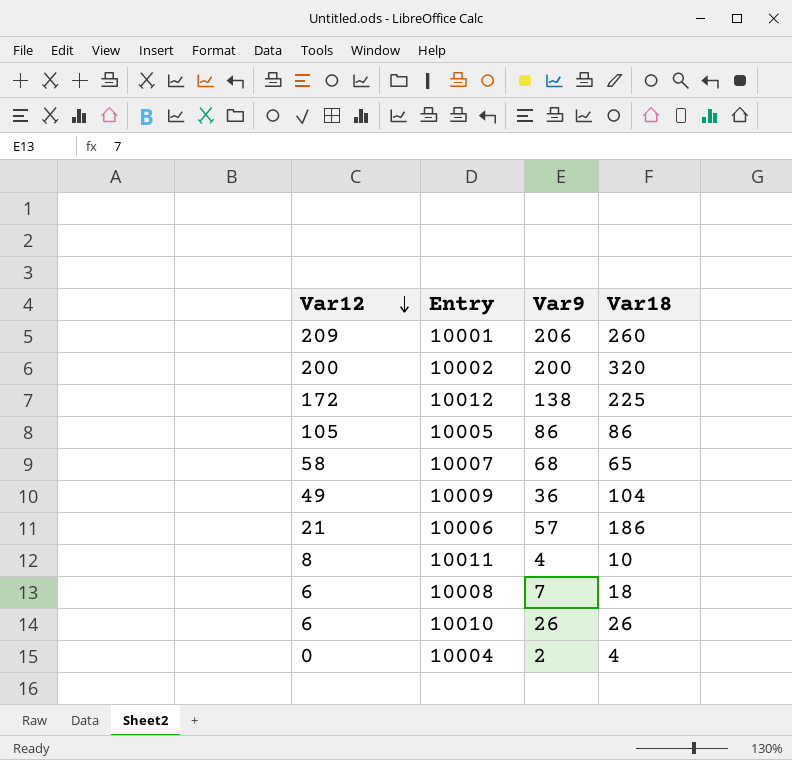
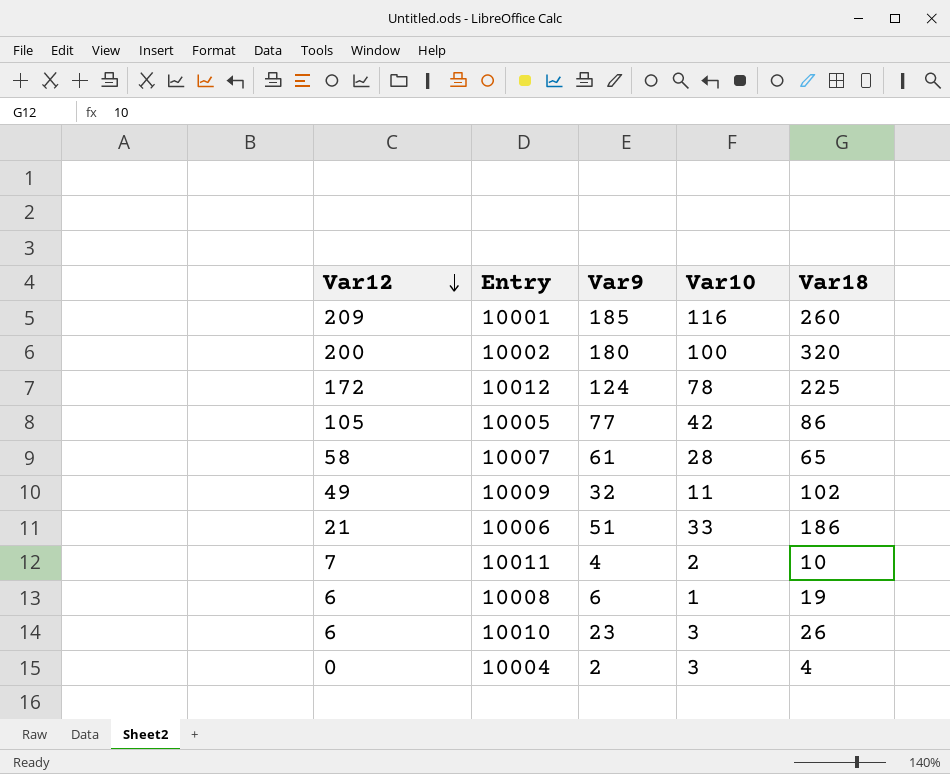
column Var10 | position: none -> 4
10001 | Var9: 206 -> 185
10002 | Var9: 200 -> 180
10012 | Var9: 138 -> 124
10005 | Var9: 86 -> 77
10007 | Var9: 68 -> 61
10009 | Var9: 36 -> 32
10009 | Var18: 104 -> 102
10006 | Var9: 57 -> 51
10011 | Var12: 8 -> 7
10008 | Var9: 7 -> 6
10008 | Var18: 18 -> 19
10010 | Var9: 26 -> 23

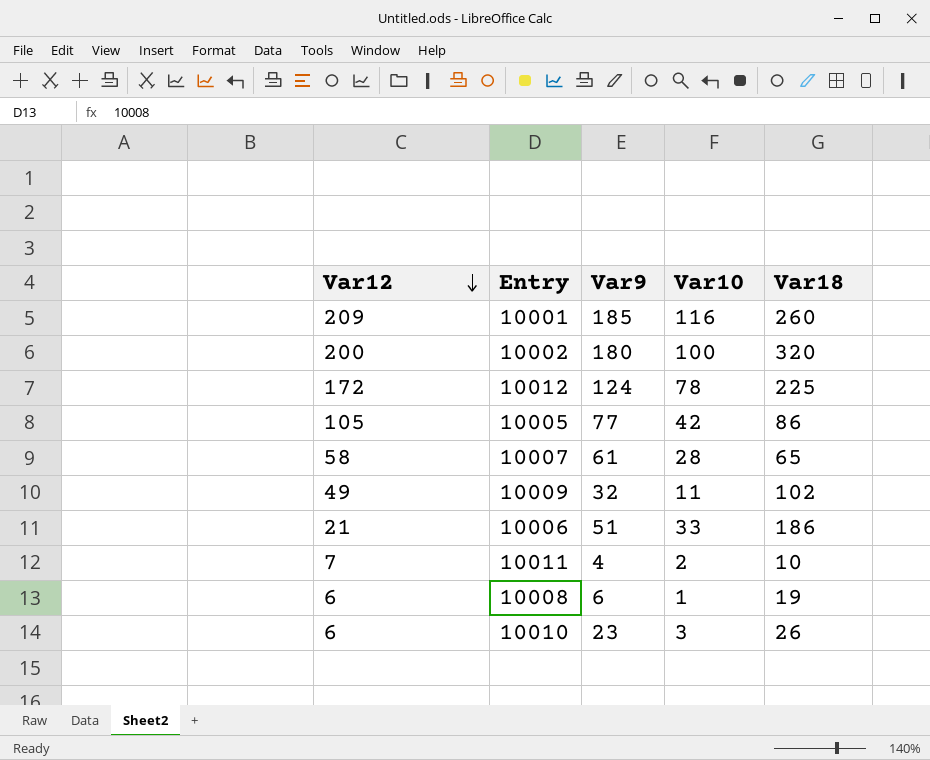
row 10004: 0 | 2 | 3 | 4 -> none

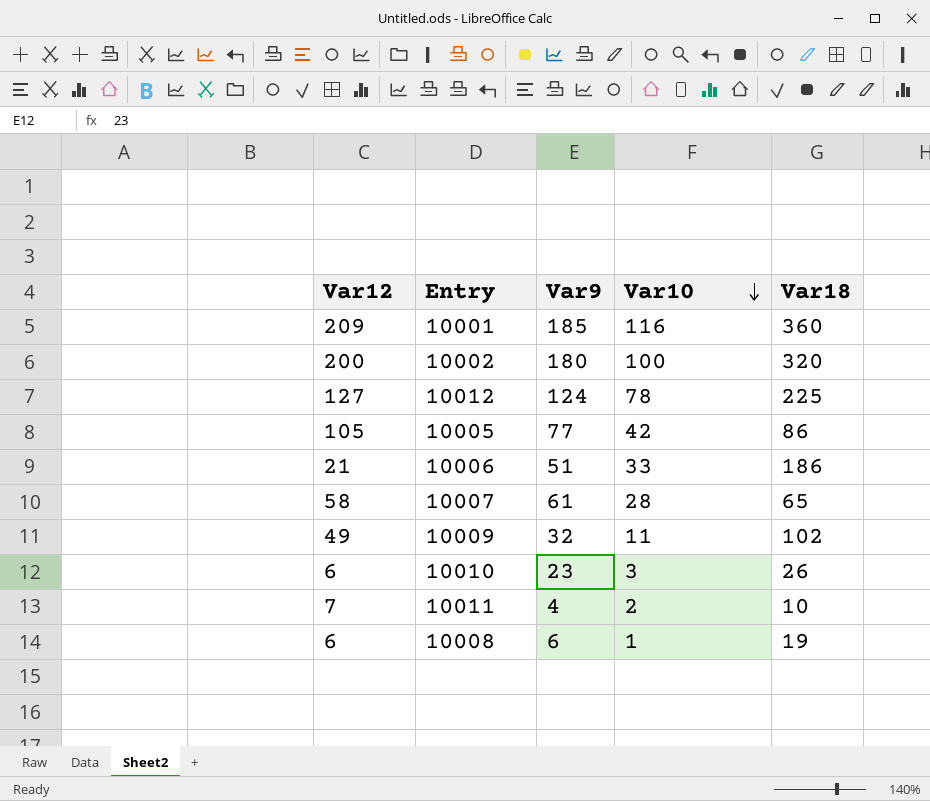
row order: Var12 descending -> Var10 descending
10001 | Var18: 260 -> 360
10012 | Var12: 172 -> 127

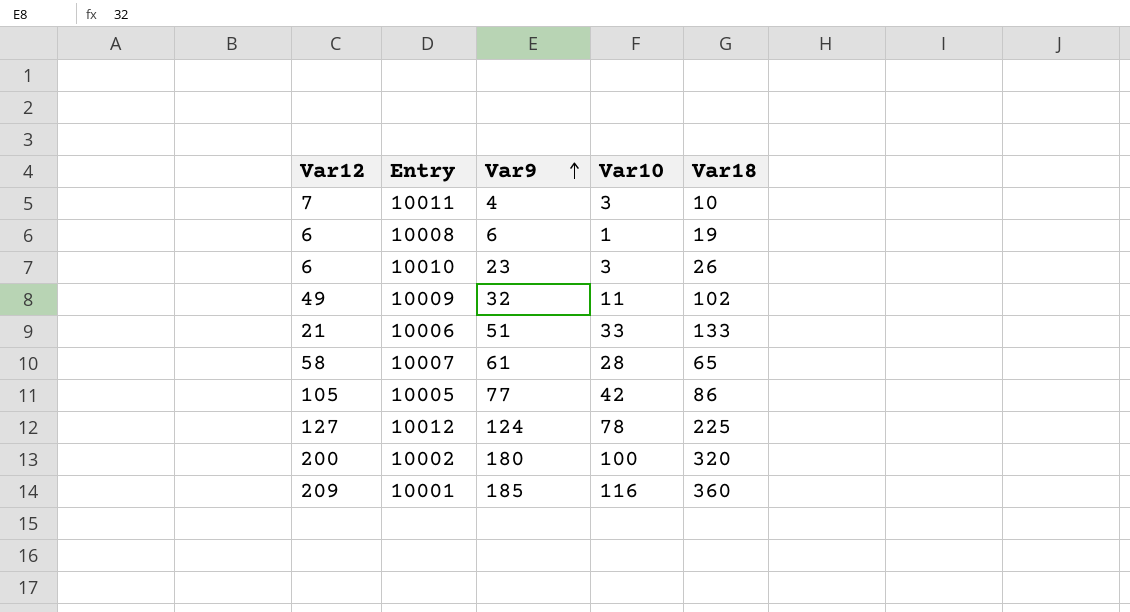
row order: Var10 descending -> Var9 ascending
10011 | Var10: 2 -> 3
10006 | Var18: 186 -> 133

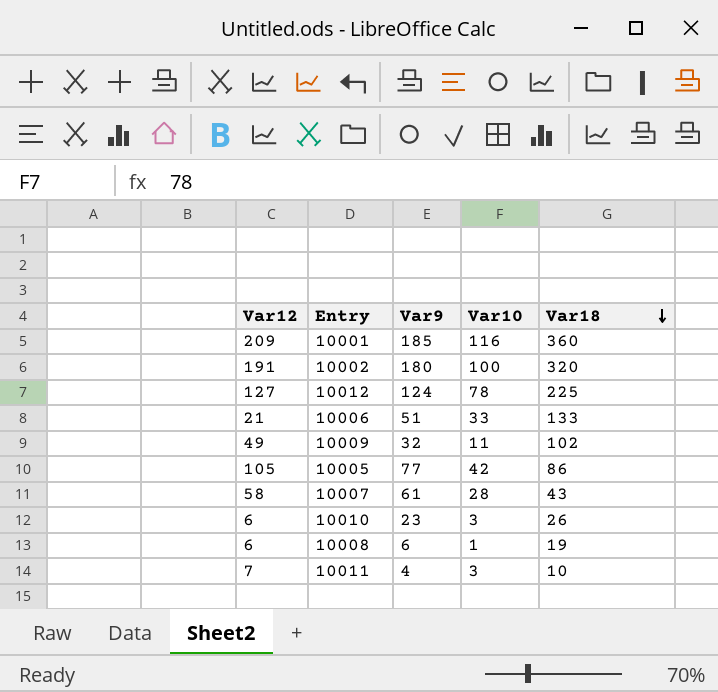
row order: Var9 ascending -> Var18 descending
10002 | Var12: 200 -> 191
10007 | Var18: 65 -> 43

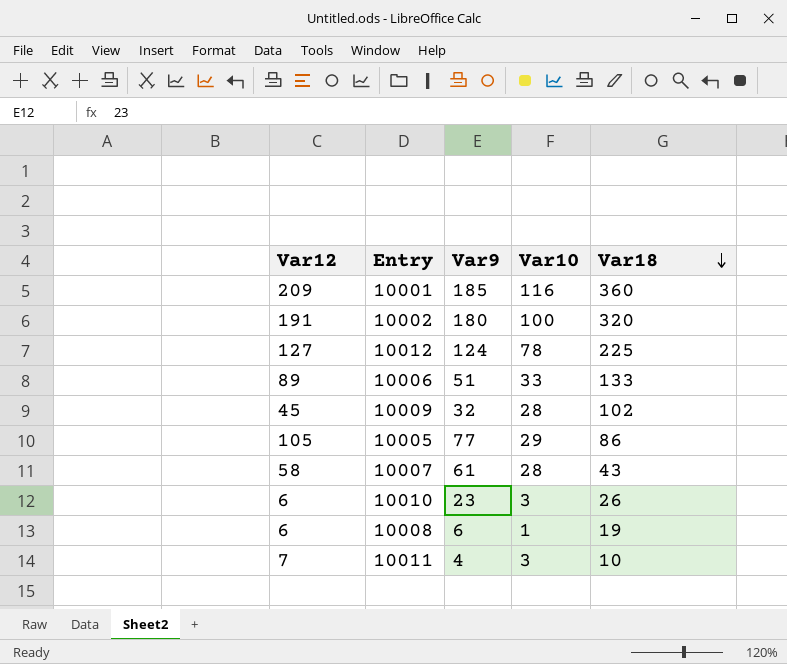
10006 | Var12: 21 -> 89
10009 | Var12: 49 -> 45
10009 | Var10: 11 -> 28
10005 | Var10: 42 -> 29

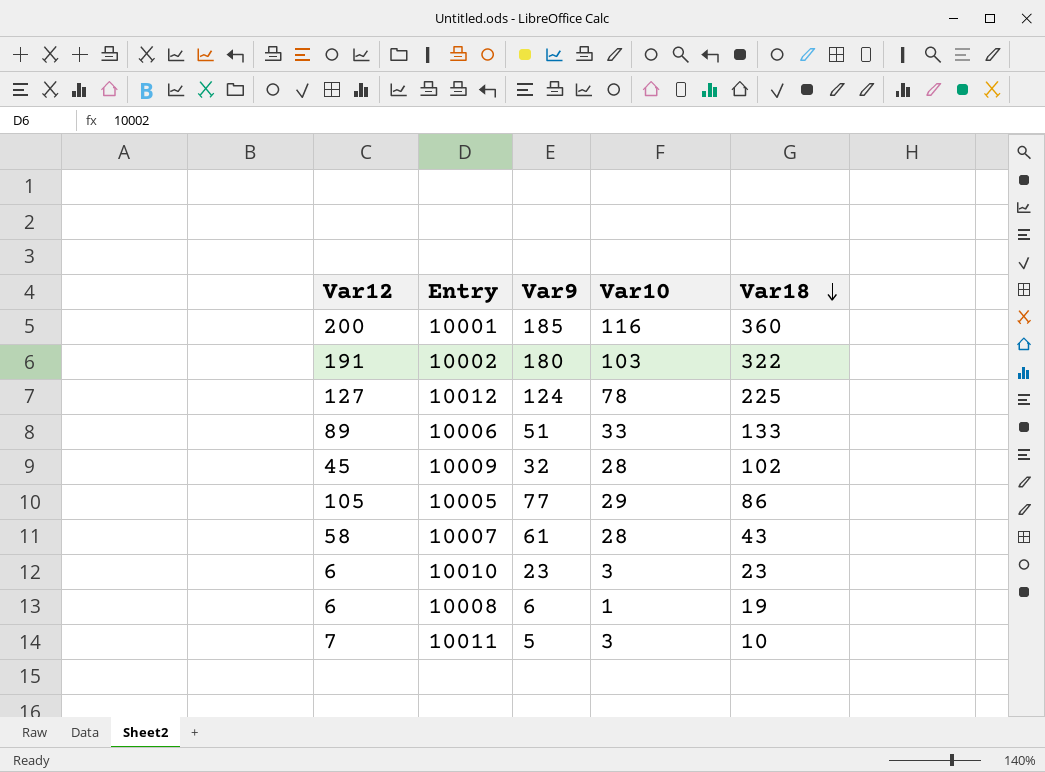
10001 | Var12: 209 -> 200
10002 | Var10: 100 -> 103
10002 | Var18: 320 -> 322
10010 | Var18: 26 -> 23
10011 | Var9: 4 -> 5

